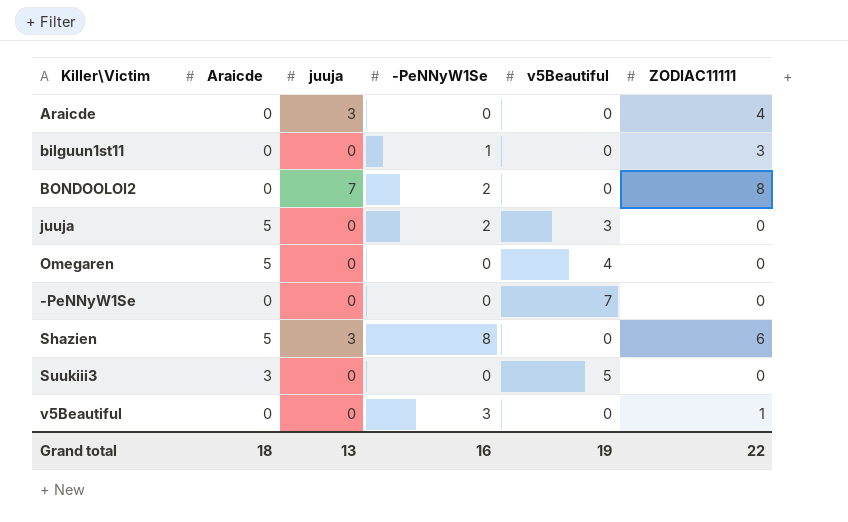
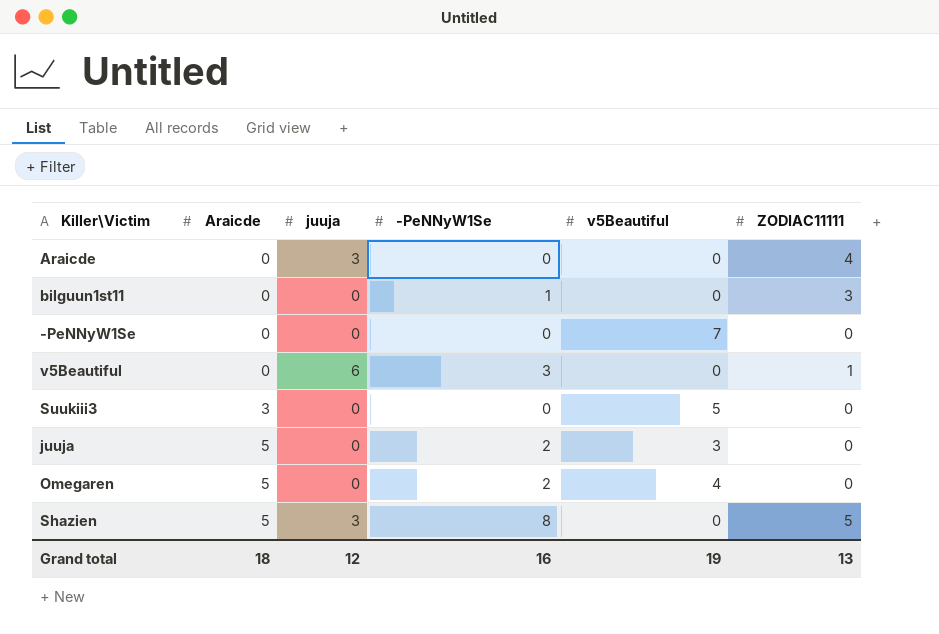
row order: none -> Araicde ascending
row BONDOOLOI2: 0 | 7 | 2 | 0 | 8 -> none
v5Beautiful | juuja: 0 -> 6
Omegaren | -PeNNyW1Se: 0 -> 2
Shazien | ZODIAC11111: 6 -> 5
Grand total | juuja: 13 -> 12
Grand total | ZODIAC11111: 22 -> 13

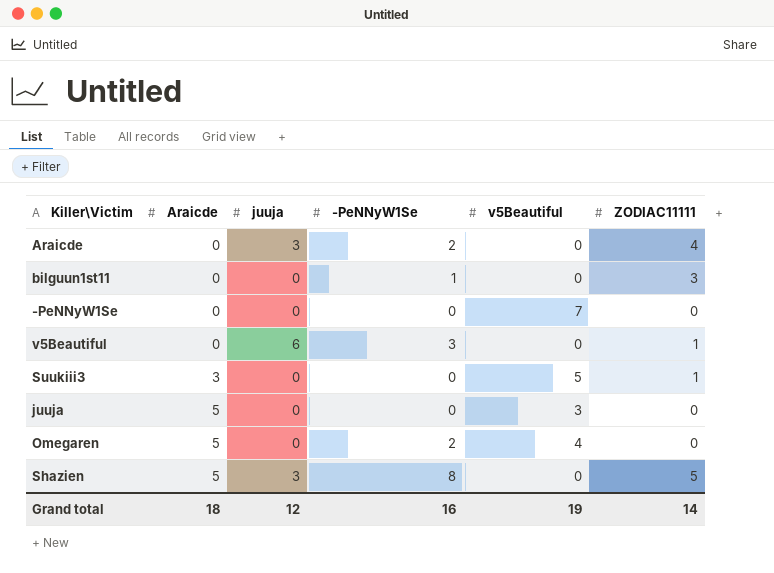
Araicde | -PeNNyW1Se: 0 -> 2
Suukiii3 | ZODIAC11111: 0 -> 1
juuja | -PeNNyW1Se: 2 -> 0
Grand total | ZODIAC11111: 13 -> 14

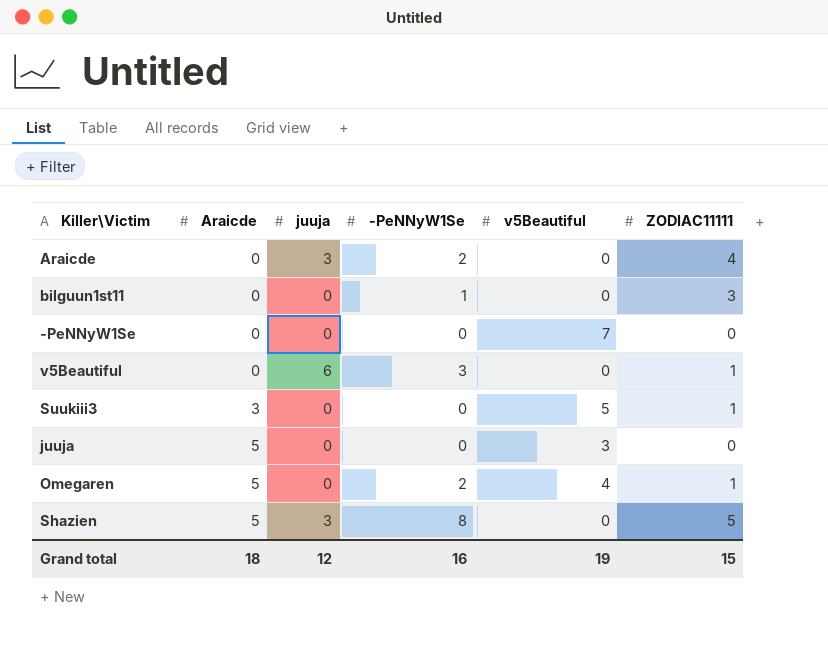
Omegaren | ZODIAC11111: 0 -> 1
Grand total | ZODIAC11111: 14 -> 15

